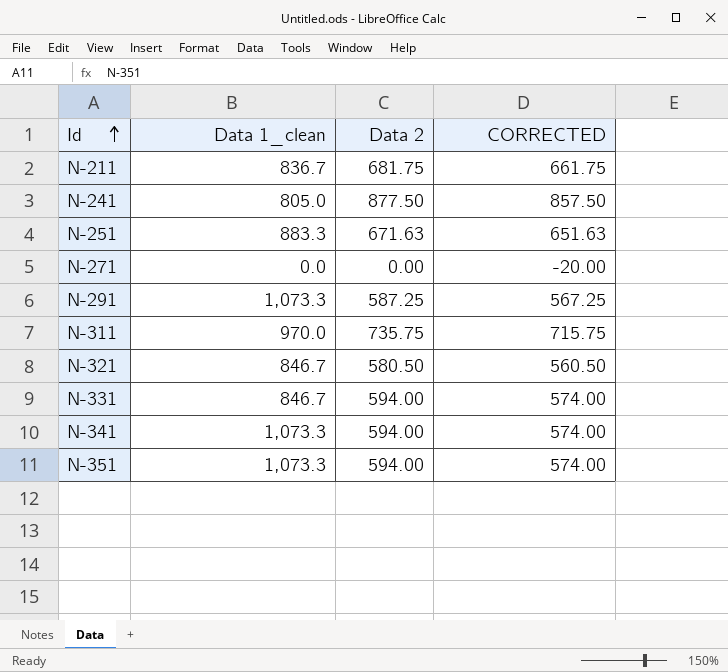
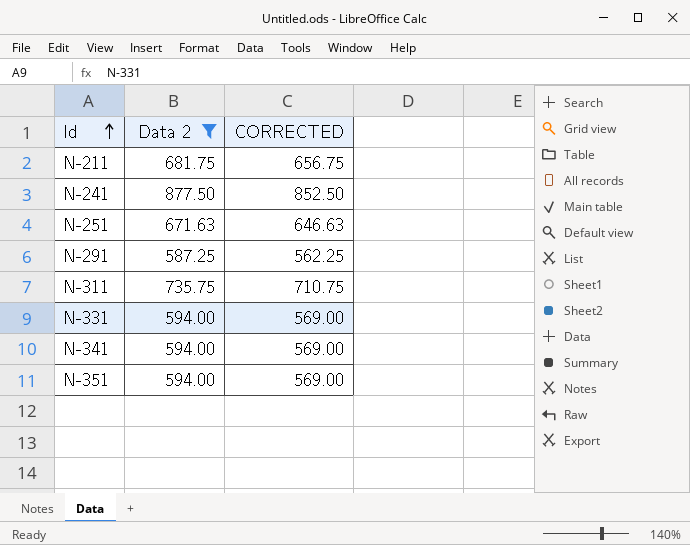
filter: none -> Data 2 >= 587.25
column Data 1_clean | position: 2 -> none
column CORRECTED | formula: [Data 2] - 20 -> [Data 2] - 25

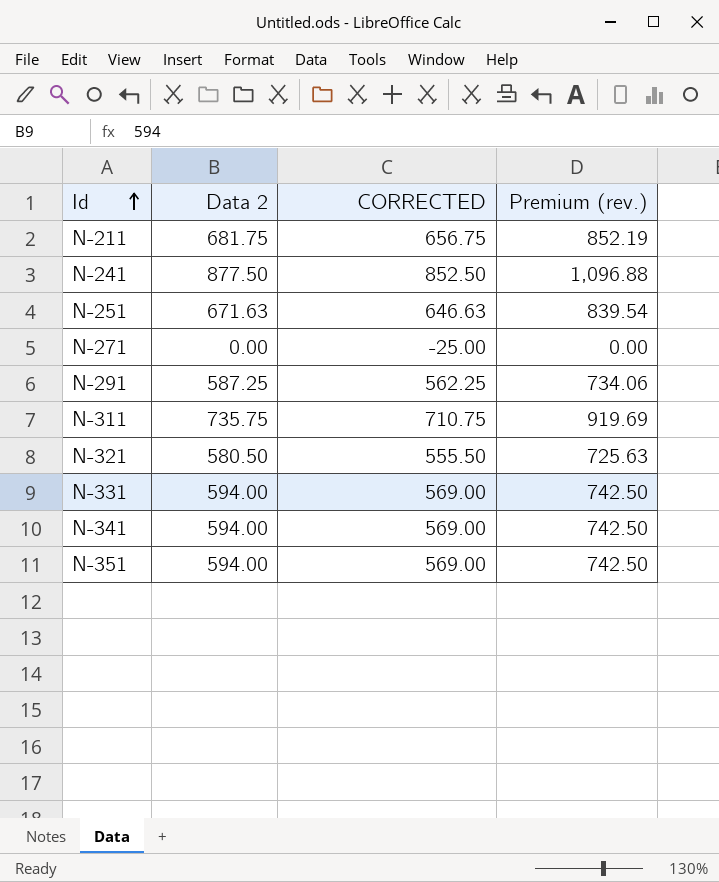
filter: Data 2 >= 587.25 -> none
column Premium (rev.) | formula: none -> [Data 2] * 1.25

